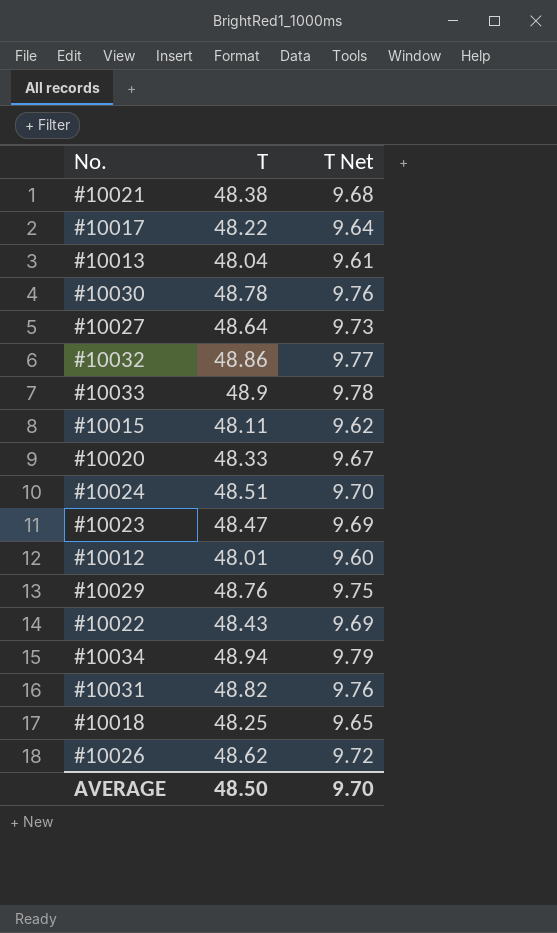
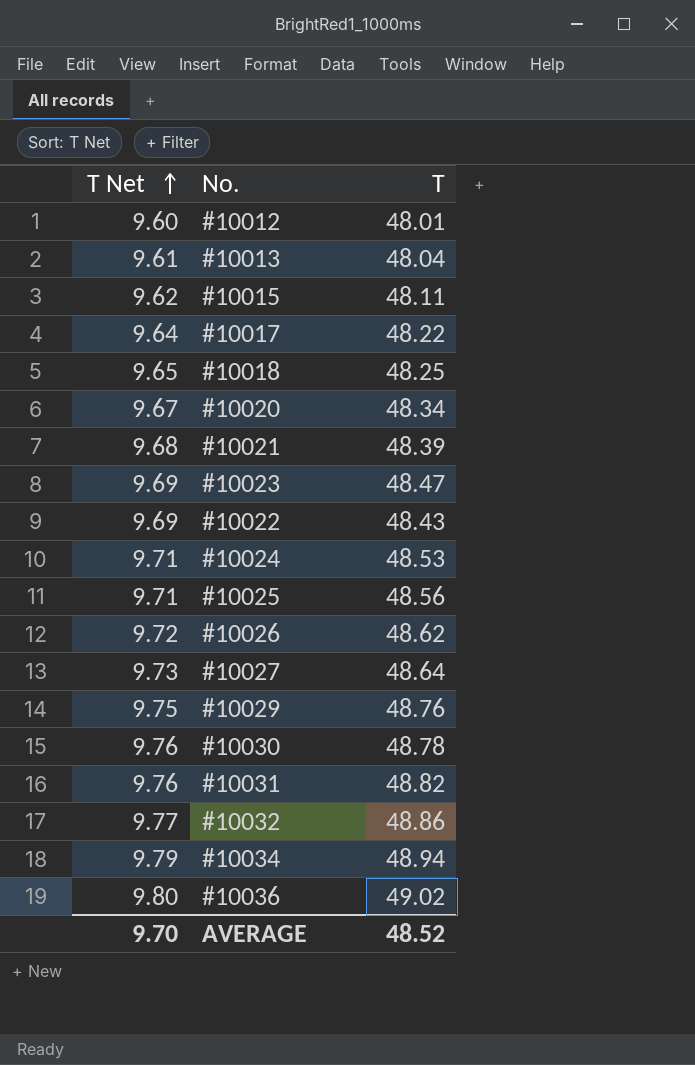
row order: none -> T Net ascending
column T Net | position: 3 -> 1
row #10033: 48.9 | 9.78 -> none
#10020 | T: 48.33 -> 48.34
#10021 | T: 48.38 -> 48.39
#10024 | T Net: 9.70 -> 9.71
#10024 | T: 48.51 -> 48.53
row #10025: none -> 9.71 | 48.56
row #10036: none -> 9.80 | 49.02
AVERAGE | T: 48.50 -> 48.52

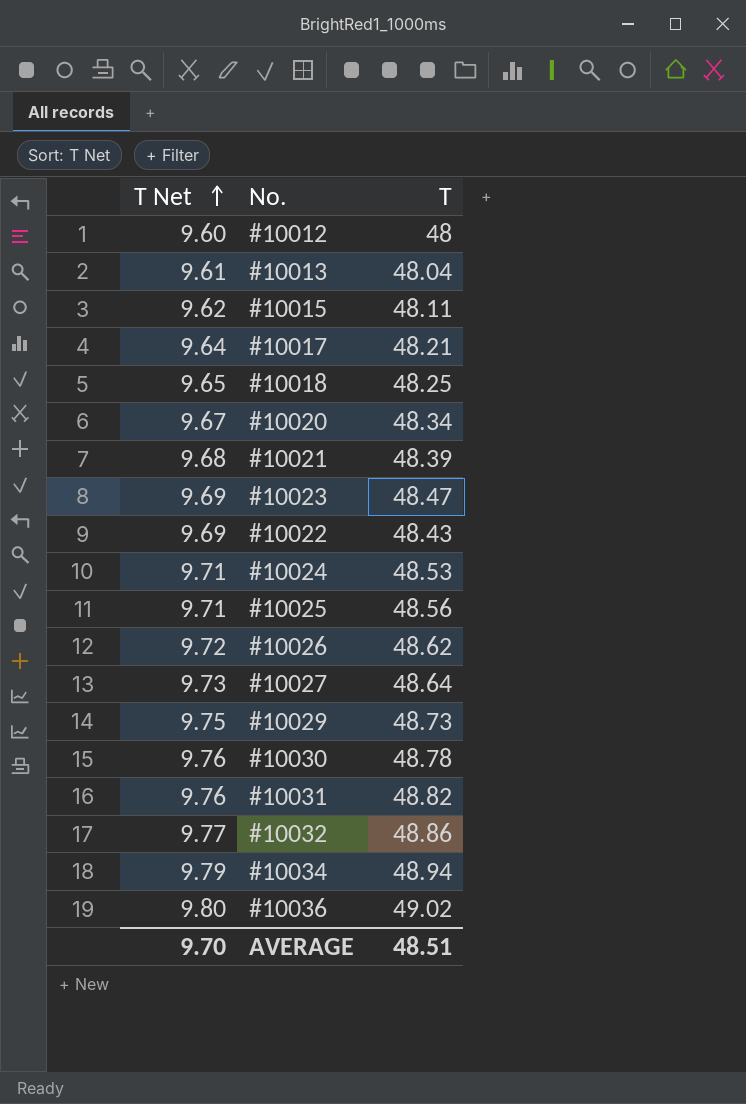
#10012 | T: 48.01 -> 48
#10017 | T: 48.22 -> 48.21
#10029 | T: 48.76 -> 48.73
AVERAGE | T: 48.52 -> 48.51

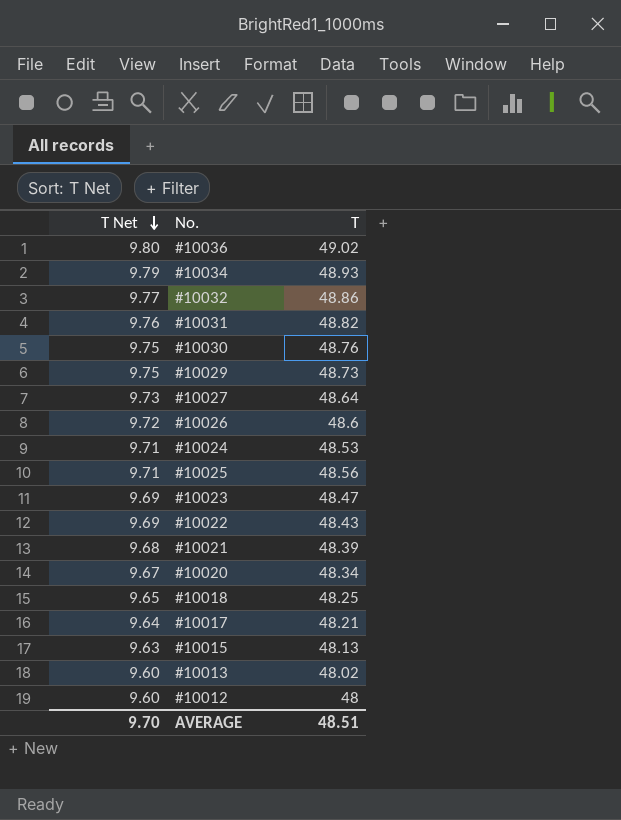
row order: T Net ascending -> T Net descending
#10034 | T: 48.94 -> 48.93
#10030 | T Net: 9.76 -> 9.75
#10030 | T: 48.78 -> 48.76
#10026 | T: 48.62 -> 48.6
#10015 | T Net: 9.62 -> 9.63
#10015 | T: 48.11 -> 48.13
#10013 | T Net: 9.61 -> 9.60
#10013 | T: 48.04 -> 48.02

